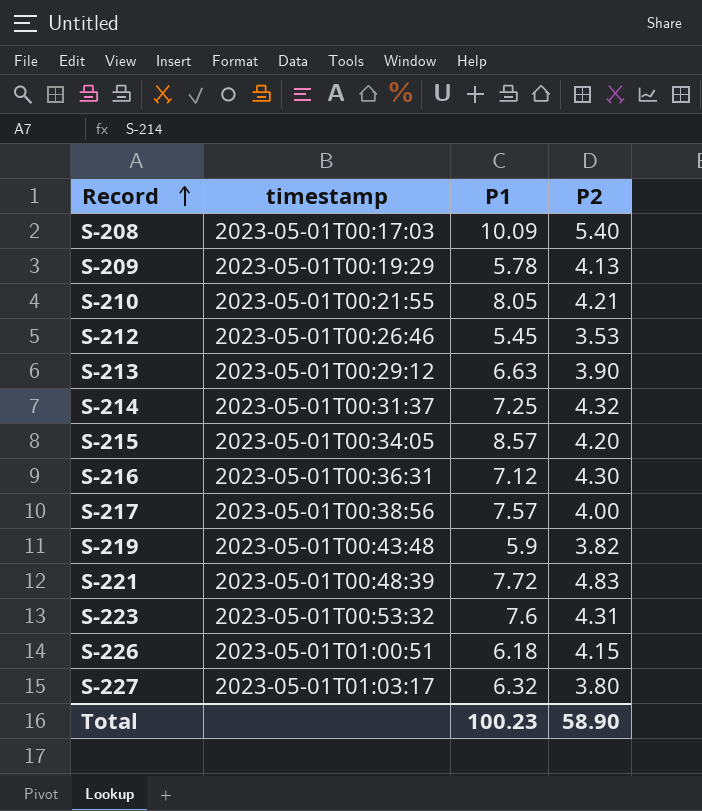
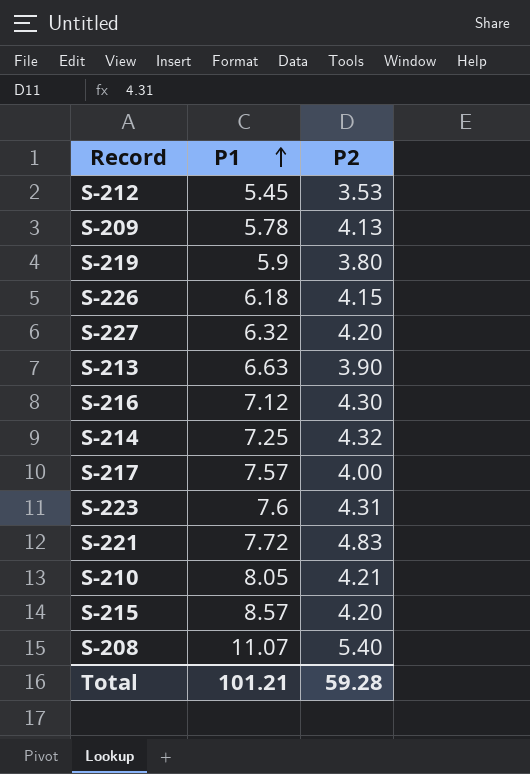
row order: Record ascending -> P1 ascending
column timestamp | position: 2 -> none
S-219 | P2: 3.82 -> 3.80
S-227 | P2: 3.80 -> 4.20
S-208 | P1: 10.09 -> 11.07
Total | P1: 100.23 -> 101.21
Total | P2: 58.90 -> 59.28

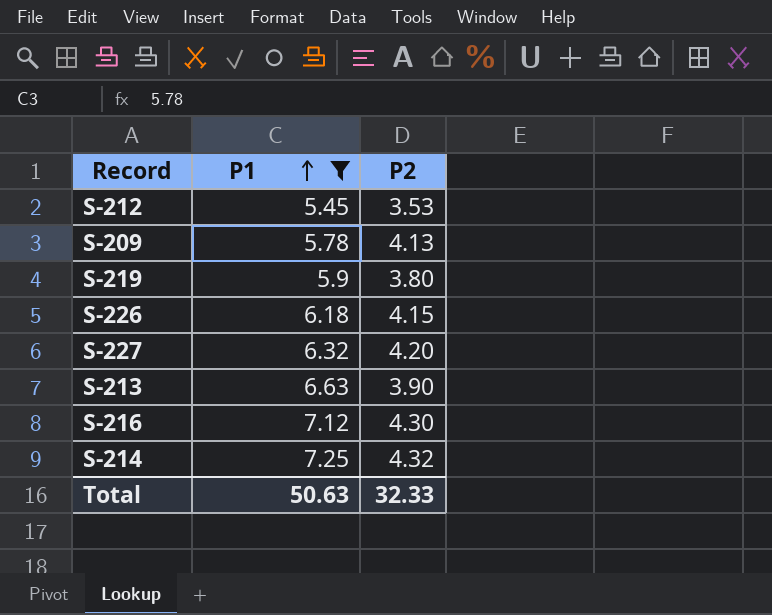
filter: none -> P1 <= 7.25
Total | P1: 101.21 -> 50.63
Total | P2: 59.28 -> 32.33

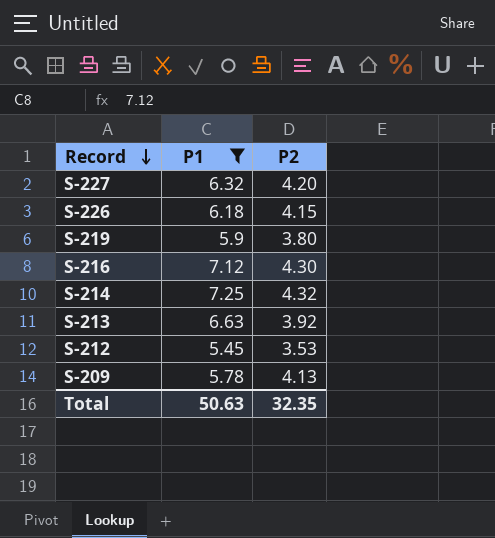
row order: P1 ascending -> Record descending
S-213 | P2: 3.90 -> 3.92
Total | P2: 32.33 -> 32.35

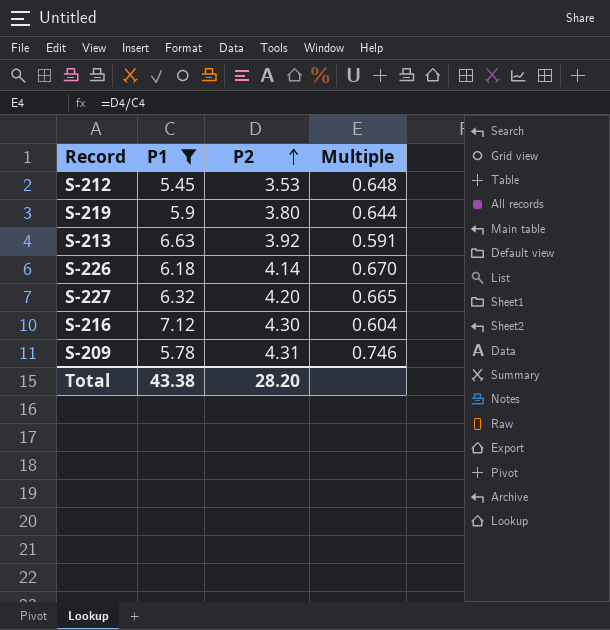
row order: Record descending -> P2 ascending
column Multiple | formula: none -> [P2] / [P1]
row S-214: 7.25 | 4.32 -> none
S-226 | P2: 4.15 -> 4.14
S-209 | P2: 4.13 -> 4.31
Total | P1: 50.63 -> 43.38
Total | P2: 32.35 -> 28.20

